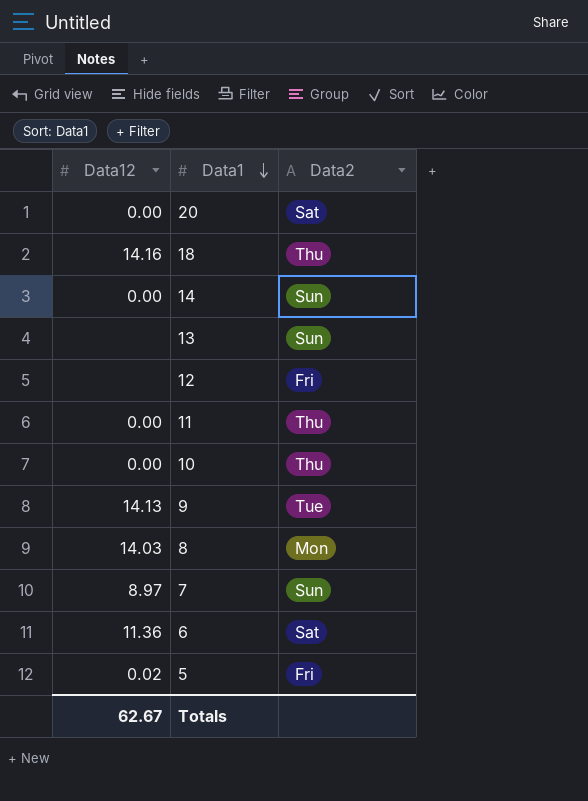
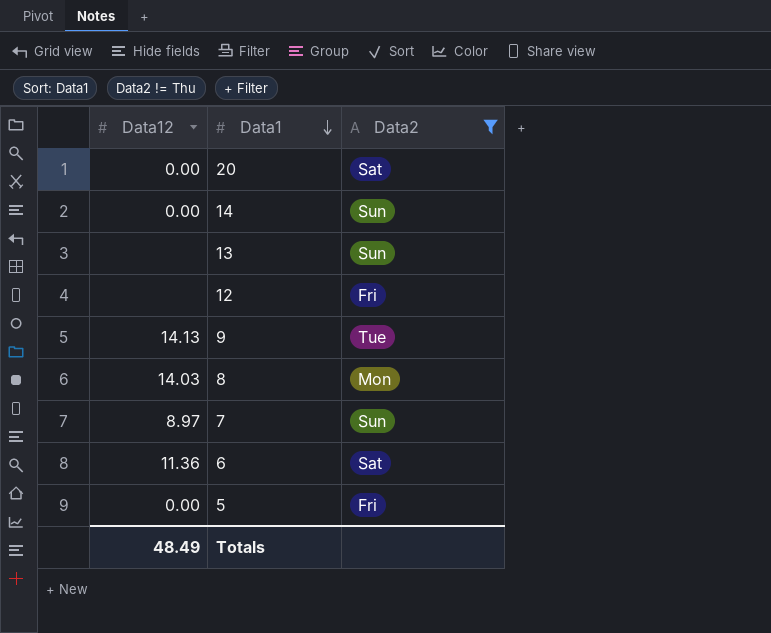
filter: none -> Data2 != Thu
5 | Data12: 0.02 -> 0.00
Totals | Data12: 62.67 -> 48.49

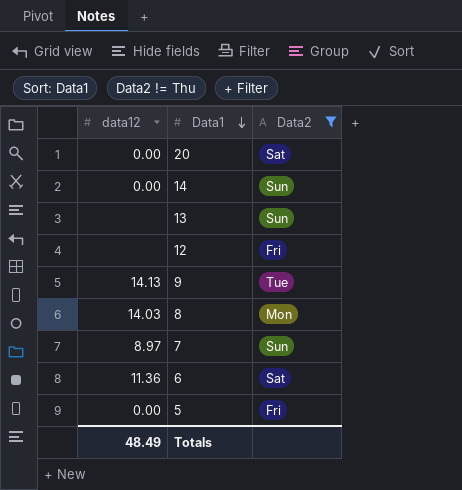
column name: Data12 -> data12

